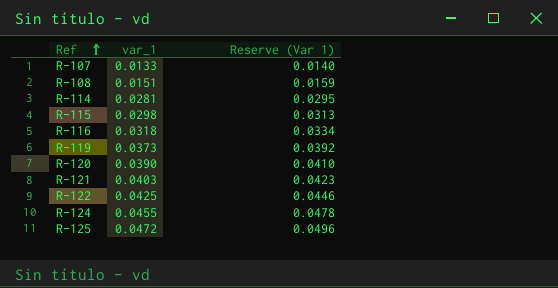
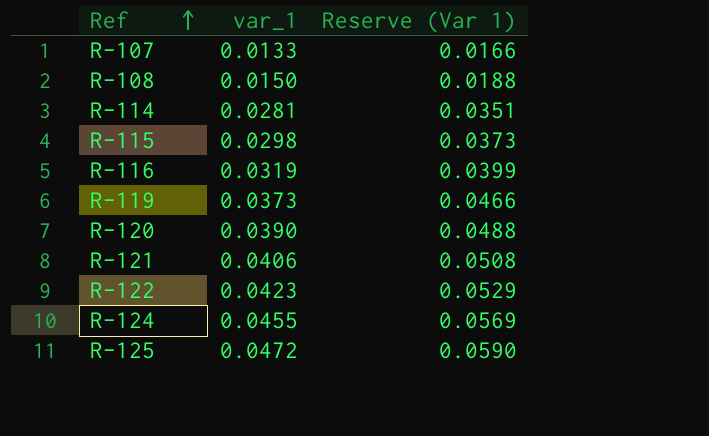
column Reserve (Var 1) | formula: [var_1] * 1.05 -> [var_1] * 1.25
R-108 | var_1: 0.0151 -> 0.0150
R-116 | var_1: 0.0318 -> 0.0319
R-121 | var_1: 0.0403 -> 0.0406
R-122 | var_1: 0.0425 -> 0.0423

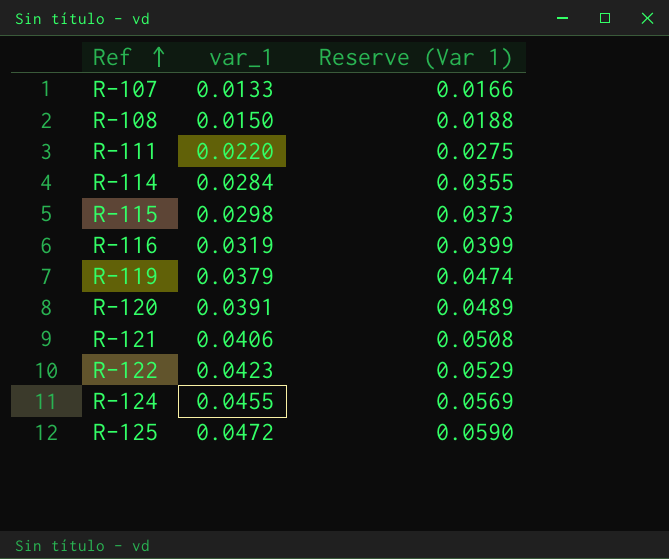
row R-111: none -> 0.0220 | 0.0275
R-114 | var_1: 0.0281 -> 0.0284
R-114 | Reserve (Var 1): 0.0351 -> 0.0355
R-119 | var_1: 0.0373 -> 0.0379
R-119 | Reserve (Var 1): 0.0466 -> 0.0474
R-120 | var_1: 0.0390 -> 0.0391
R-120 | Reserve (Var 1): 0.0488 -> 0.0489

